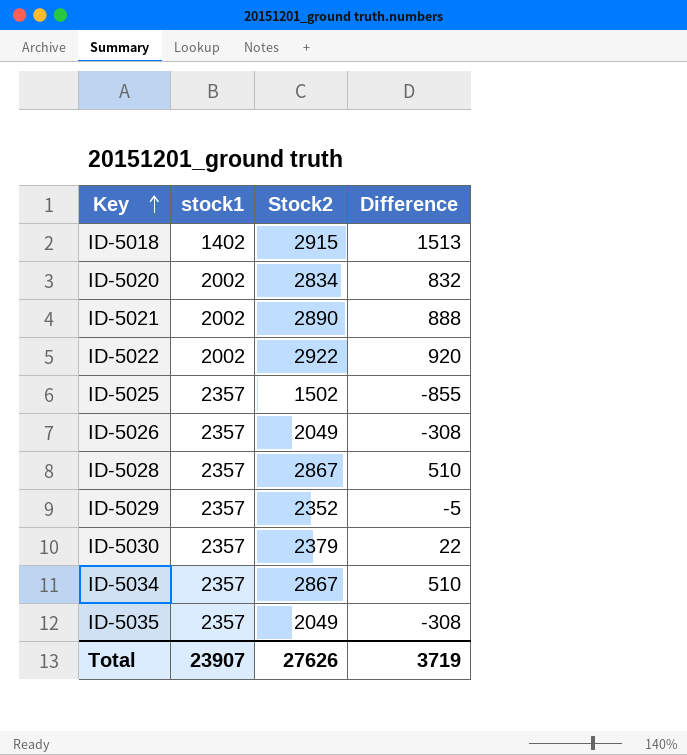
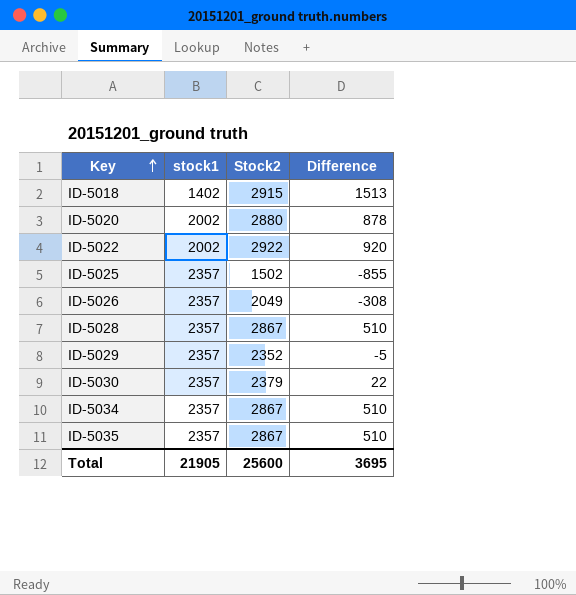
row ID-5021: 2002 | 2890 | 888 -> none
ID-5020 | Stock2: 2834 -> 2880
ID-5020 | Difference: 832 -> 878
ID-5035 | Stock2: 2049 -> 2867
ID-5035 | Difference: -308 -> 510
Total | stock1: 23907 -> 21905
Total | Stock2: 27626 -> 25600
Total | Difference: 3719 -> 3695

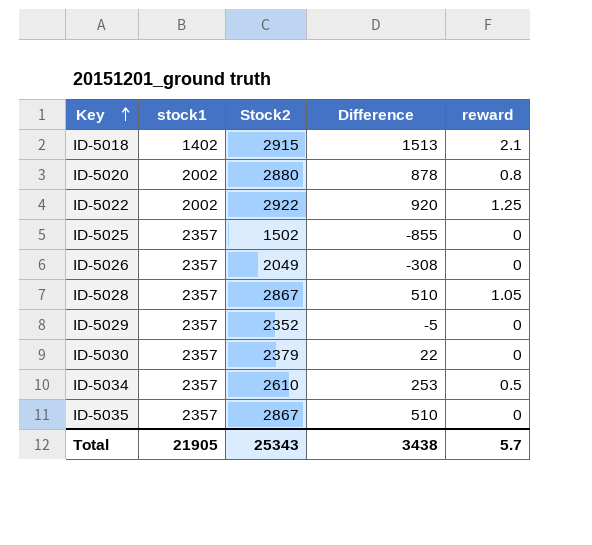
column reward | position: none -> 5
ID-5034 | Stock2: 2867 -> 2610
ID-5034 | Difference: 510 -> 253
Total | Stock2: 25600 -> 25343
Total | Difference: 3695 -> 3438

